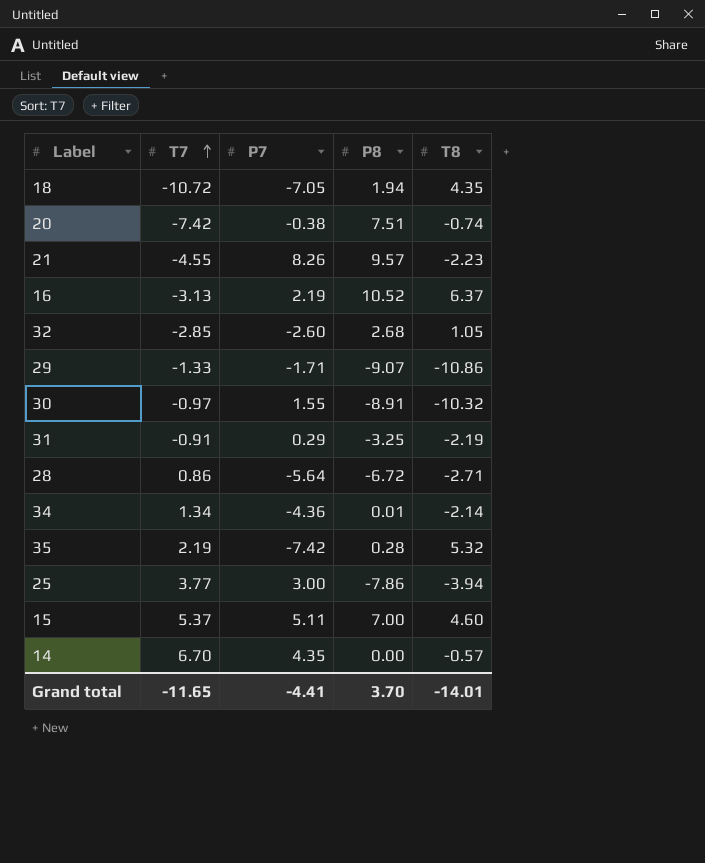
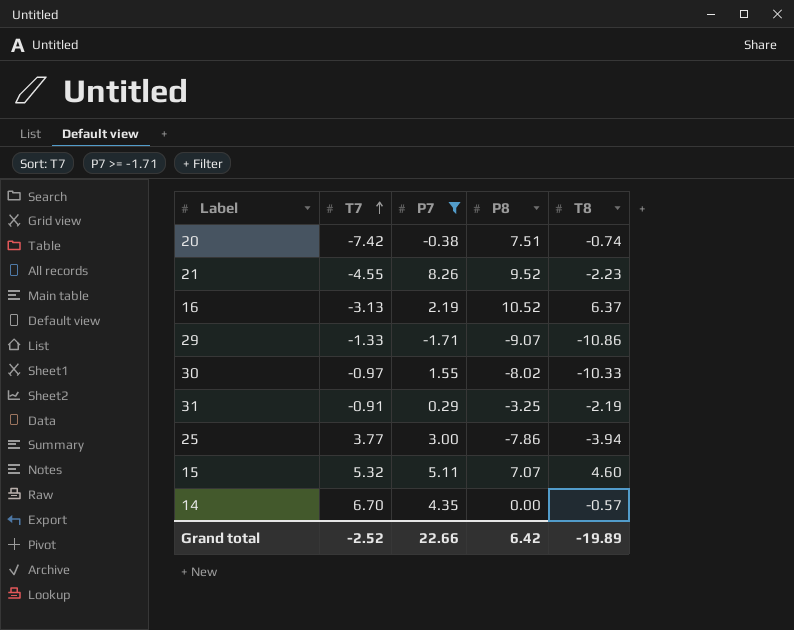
filter: none -> P7 >= -1.71
21 | P8: 9.57 -> 9.52
30 | P8: -8.91 -> -8.02
30 | T8: -10.32 -> -10.33
15 | T7: 5.37 -> 5.32
15 | P8: 7.00 -> 7.07
Grand total | T7: -11.65 -> -2.52
Grand total | P7: -4.41 -> 22.66
Grand total | P8: 3.70 -> 6.42
Grand total | T8: -14.01 -> -19.89

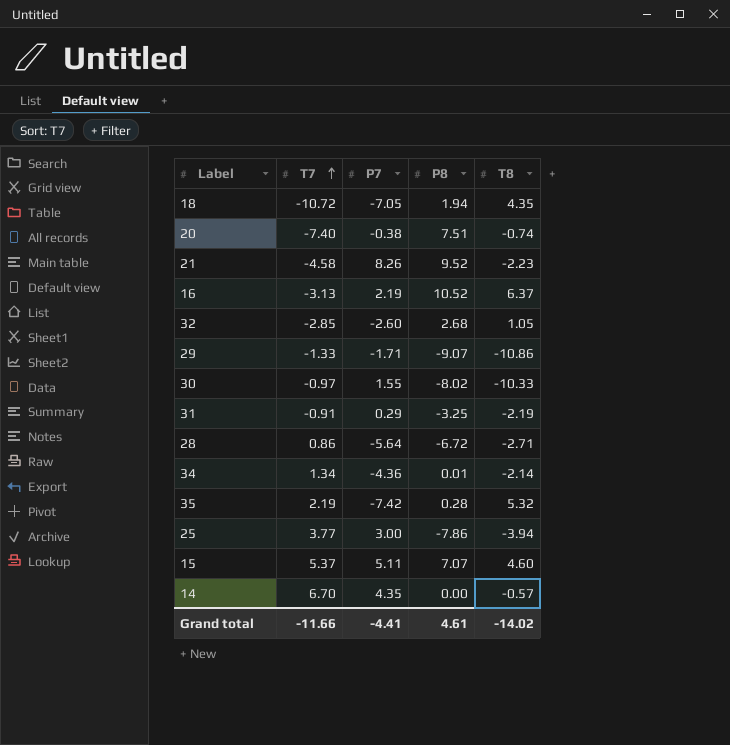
filter: P7 >= -1.71 -> none
20 | T7: -7.42 -> -7.40
21 | T7: -4.55 -> -4.58
15 | T7: 5.32 -> 5.37
Grand total | T7: -2.52 -> -11.66
Grand total | P7: 22.66 -> -4.41
Grand total | P8: 6.42 -> 4.61
Grand total | T8: -19.89 -> -14.02

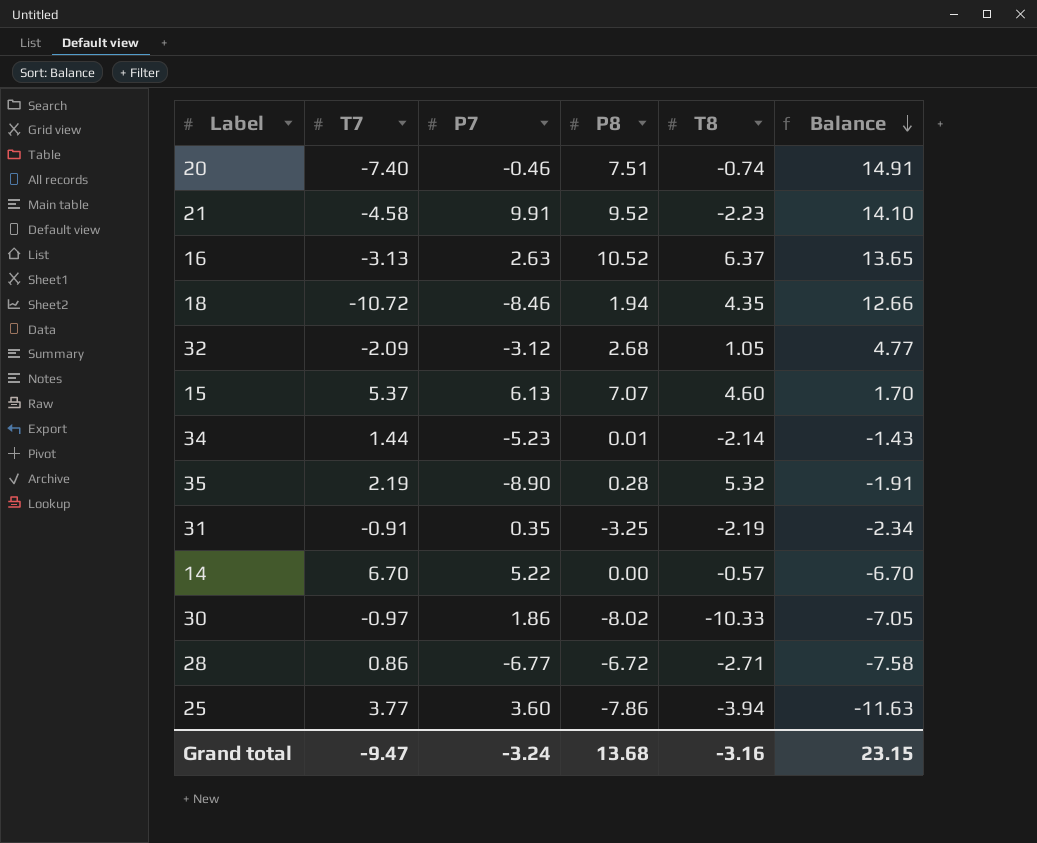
row order: T7 ascending -> Balance descending
column Balance | formula: none -> [P8] - [T7]
row 29: -1.33 | -1.71 | -9.07 | -10.86 -> none
20 | P7: -0.38 -> -0.46
21 | P7: 8.26 -> 9.91
16 | P7: 2.19 -> 2.63
18 | P7: -7.05 -> -8.46
32 | T7: -2.85 -> -2.09
32 | P7: -2.60 -> -3.12
15 | P7: 5.11 -> 6.13
34 | T7: 1.34 -> 1.44
34 | P7: -4.36 -> -5.23
35 | P7: -7.42 -> -8.90
31 | P7: 0.29 -> 0.35
14 | P7: 4.35 -> 5.22
30 | P7: 1.55 -> 1.86
28 | P7: -5.64 -> -6.77
25 | P7: 3.00 -> 3.60
Grand total | T7: -11.66 -> -9.47
Grand total | P7: -4.41 -> -3.24
Grand total | P8: 4.61 -> 13.68
Grand total | T8: -14.02 -> -3.16

